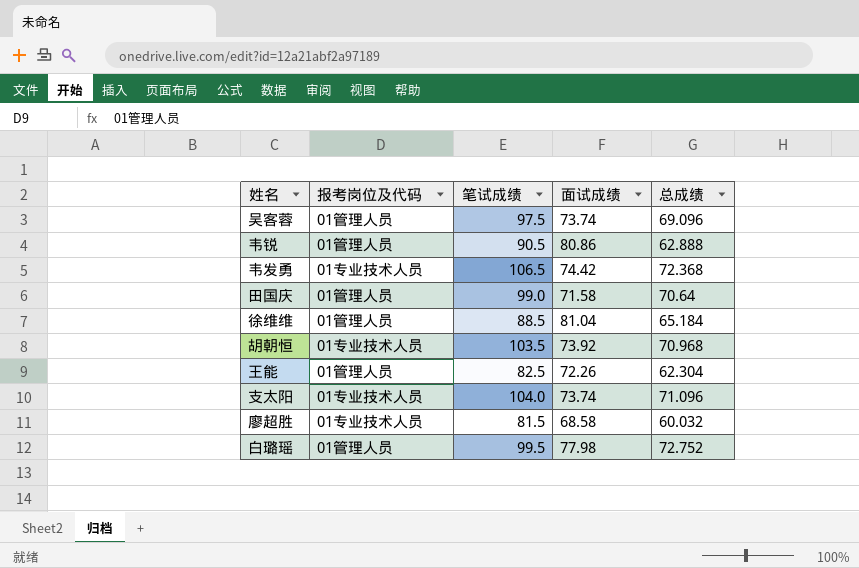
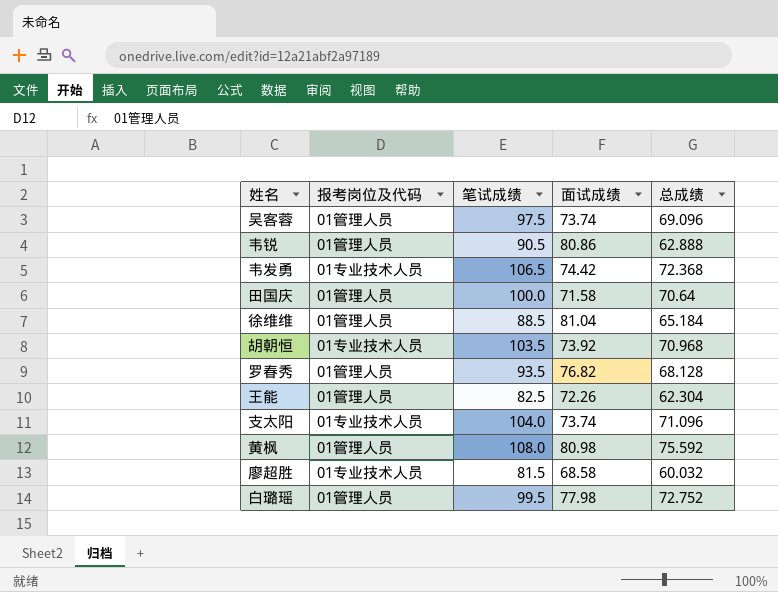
田国庆 | 笔试成绩: 99.0 -> 100.0
row 罗春秀: none -> 01管理人员 | 93.5 | 76.82 | 68.128
row 黄枫: none -> 01管理人员 | 108.0 | 80.98 | 75.592

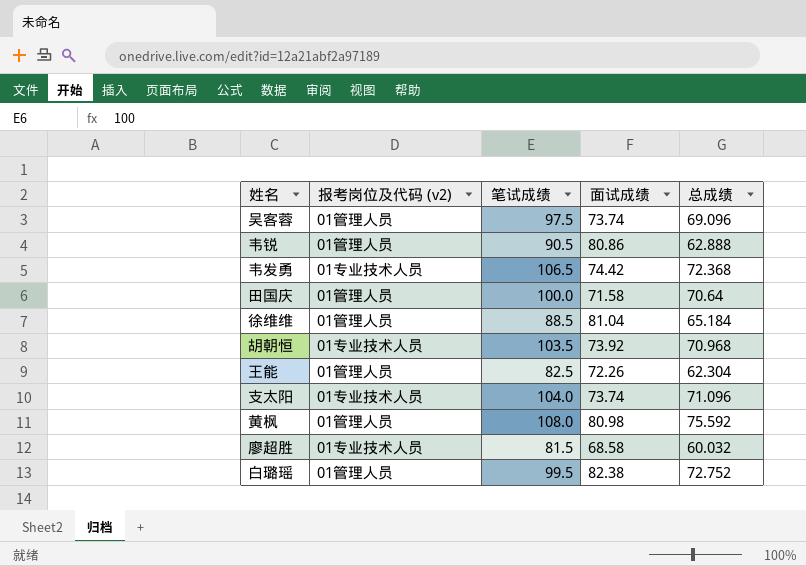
column name: 报考岗位及代码 -> 报考岗位及代码 (v2)
row 罗春秀: 01管理人员 | 93.5 | 76.82 | 68.128 -> none
白璐瑶 | 面试成绩: 77.98 -> 82.38

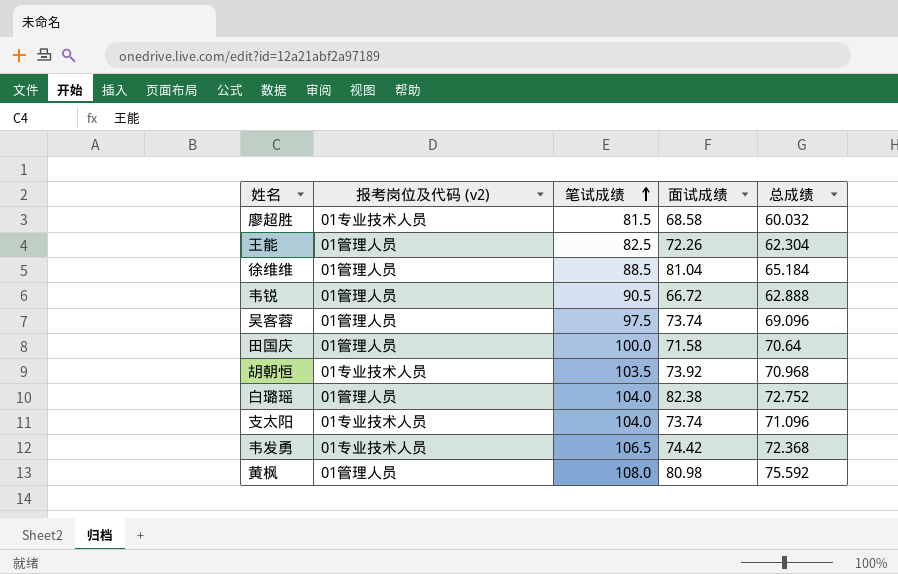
row order: none -> 笔试成绩 ascending
韦锐 | 面试成绩: 80.86 -> 66.72
白璐瑶 | 笔试成绩: 99.5 -> 104.0

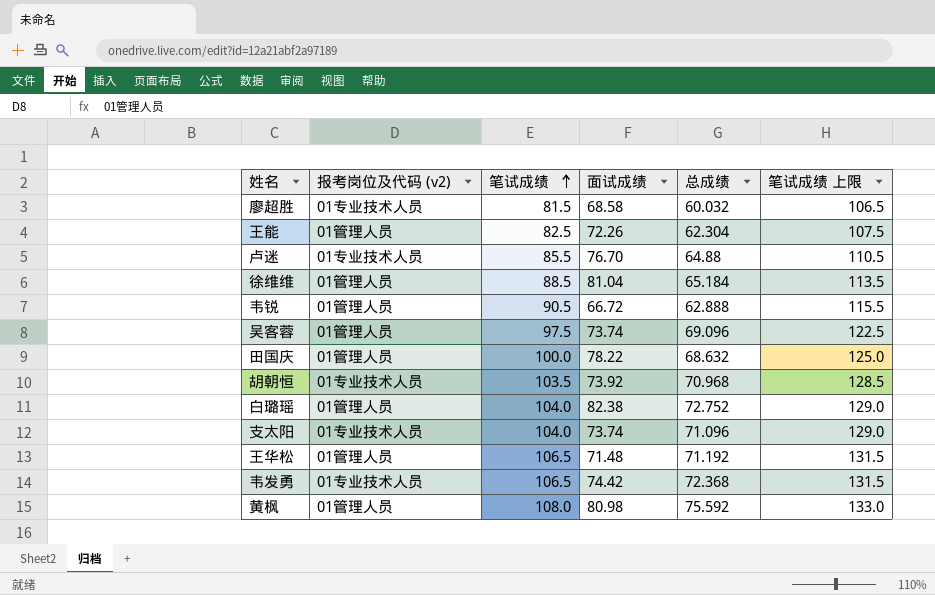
column 笔试成绩 上限 | formula: none -> [笔试成绩] + 25
row 卢迷: none -> 01专业技术人员 | 85.5 | 76.70 | 64.88 | 110.5
田国庆 | 面试成绩: 71.58 -> 78.22
田国庆 | 总成绩: 70.64 -> 68.632
row 王华松: none -> 01管理人员 | 106.5 | 71.48 | 71.192 | 131.5

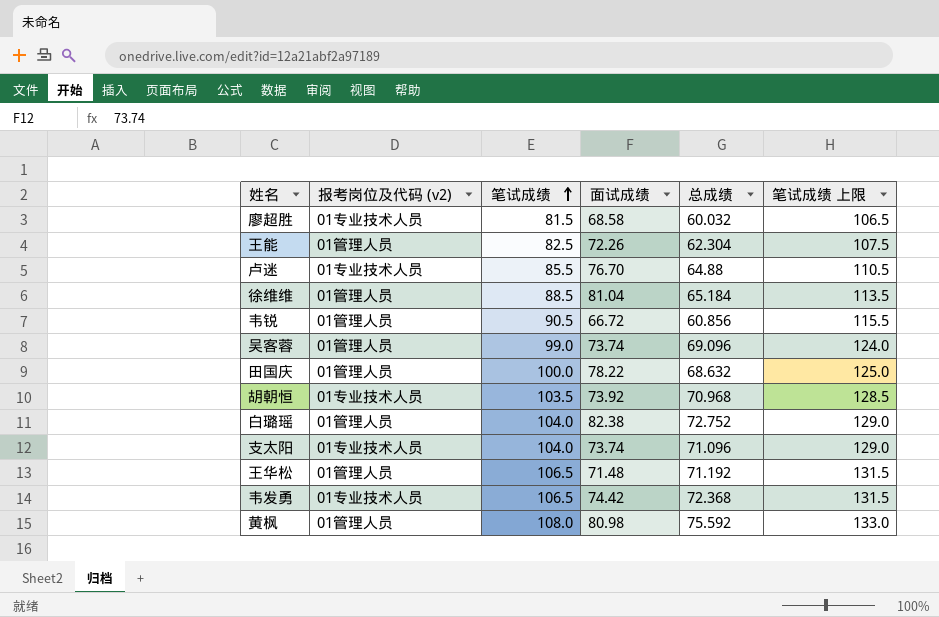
韦锐 | 总成绩: 62.888 -> 60.856
吴客蓉 | 笔试成绩: 97.5 -> 99.0
吴客蓉 | 笔试成绩 上限: 122.5 -> 124.0

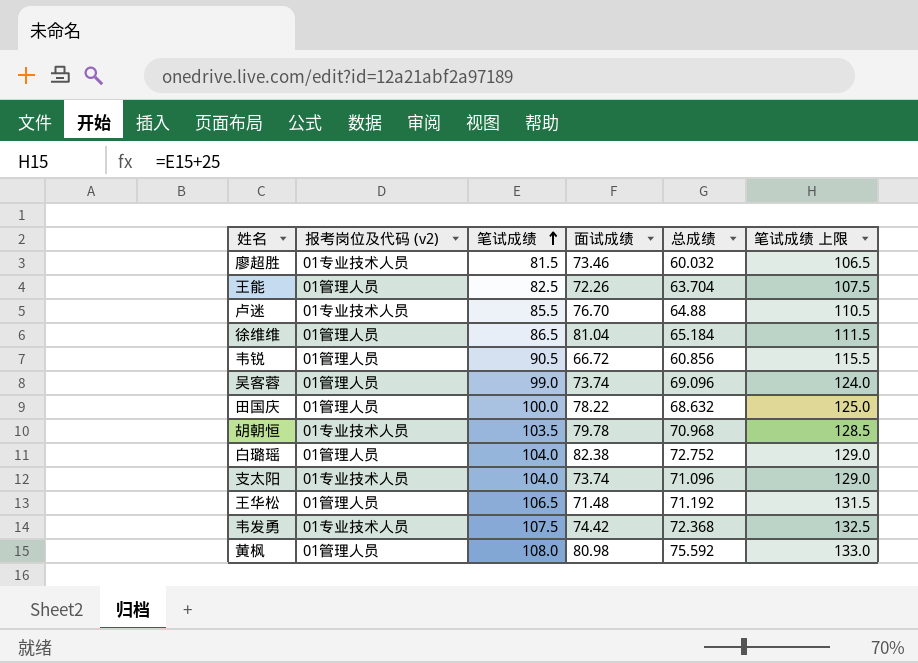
廖超胜 | 面试成绩: 68.58 -> 73.46
王能 | 总成绩: 62.304 -> 63.704
徐维维 | 笔试成绩: 88.5 -> 86.5
徐维维 | 笔试成绩 上限: 113.5 -> 111.5
胡朝恒 | 面试成绩: 73.92 -> 79.78
韦发勇 | 笔试成绩: 106.5 -> 107.5
韦发勇 | 笔试成绩 上限: 131.5 -> 132.5

